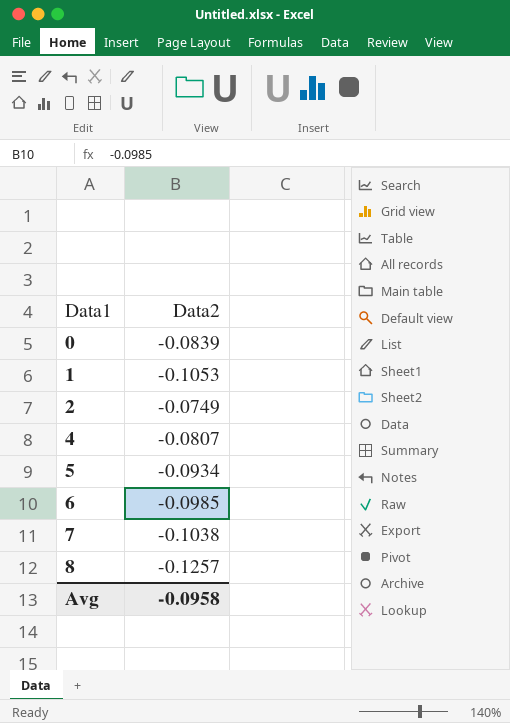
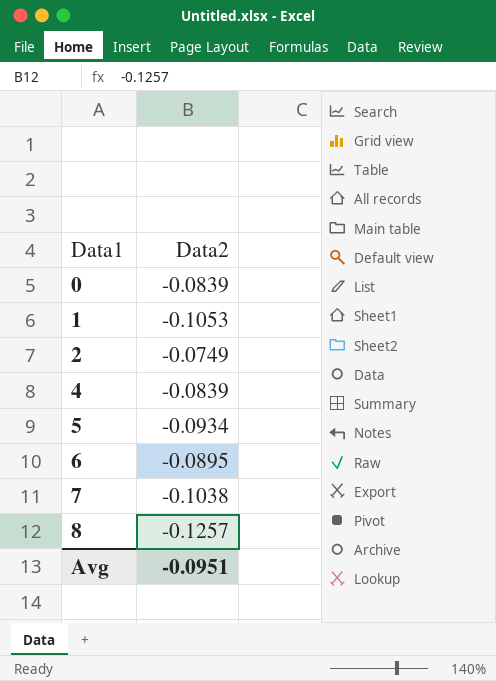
4 | Data2: -0.0807 -> -0.0839
6 | Data2: -0.0985 -> -0.0895
Avg | Data2: -0.0958 -> -0.0951

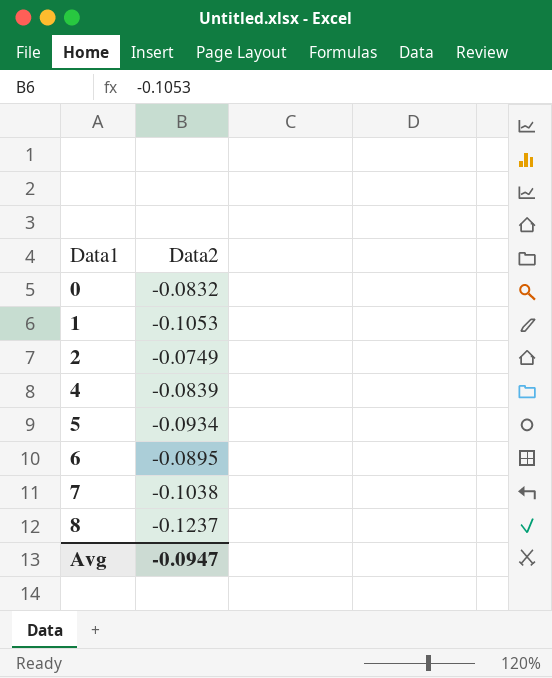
0 | Data2: -0.0839 -> -0.0832
8 | Data2: -0.1257 -> -0.1237
Avg | Data2: -0.0951 -> -0.0947

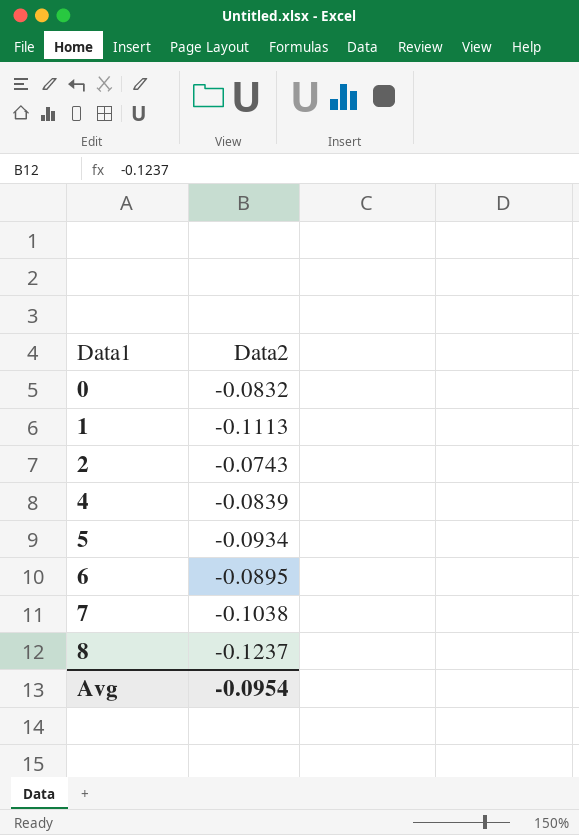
1 | Data2: -0.1053 -> -0.1113
2 | Data2: -0.0749 -> -0.0743
Avg | Data2: -0.0947 -> -0.0954

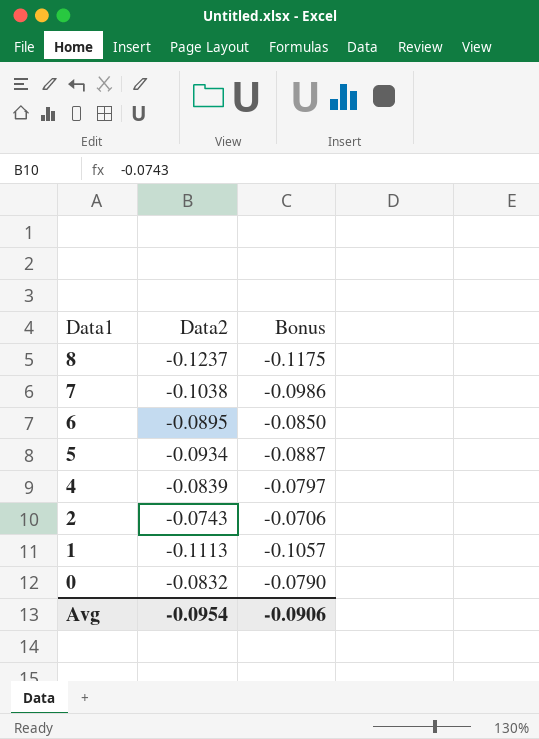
row order: Data1 ascending -> Data1 descending
column Bonus | formula: none -> [Data2] * 0.95

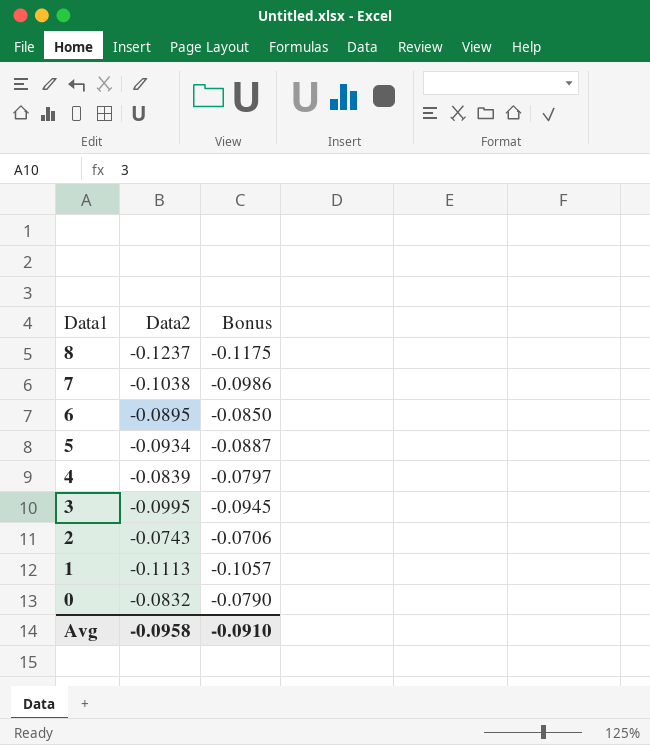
row 3: none -> -0.0995 | -0.0945
Avg | Data2: -0.0954 -> -0.0958
Avg | Bonus: -0.0906 -> -0.0910

